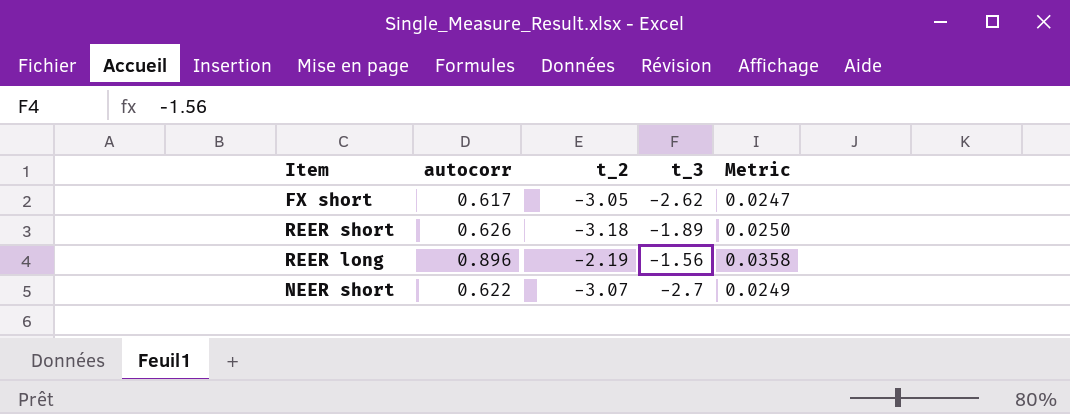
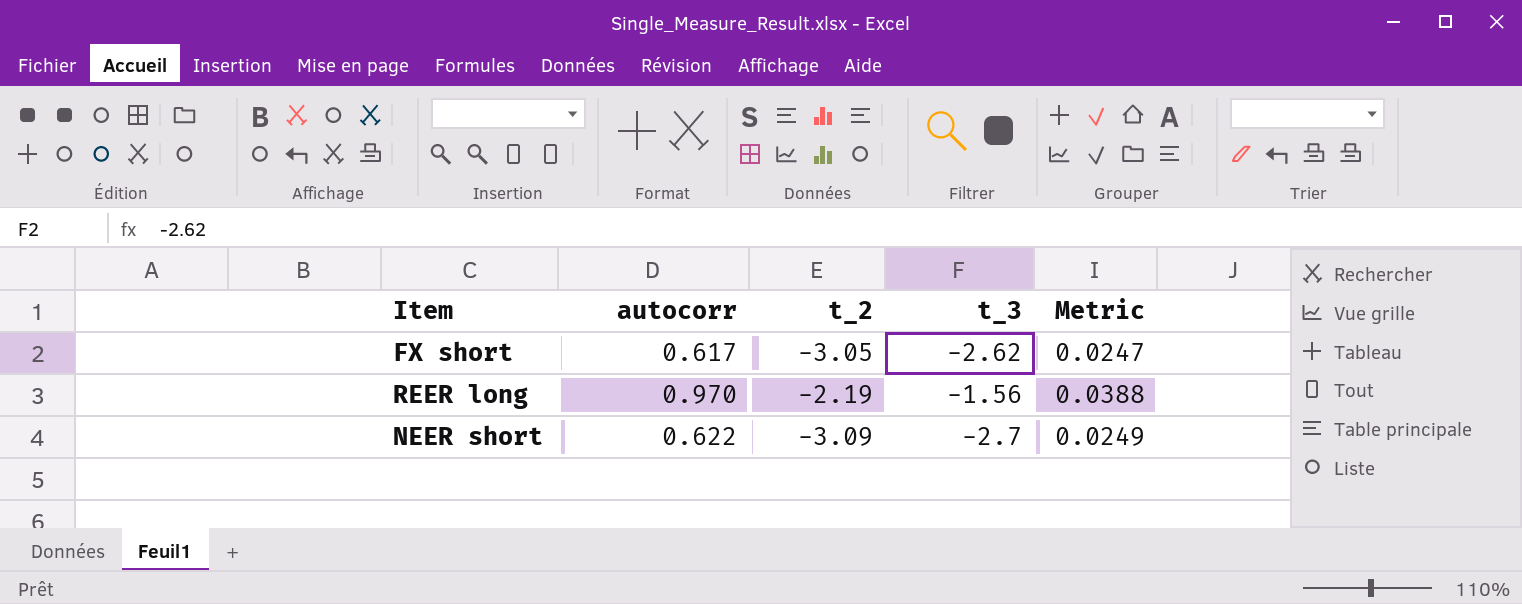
row REER short: 0.626 | -3.18 | -1.89 | 0.0250 -> none
REER long | autocorr: 0.896 -> 0.970
REER long | Metric: 0.0358 -> 0.0388
NEER short | t_2: -3.07 -> -3.09

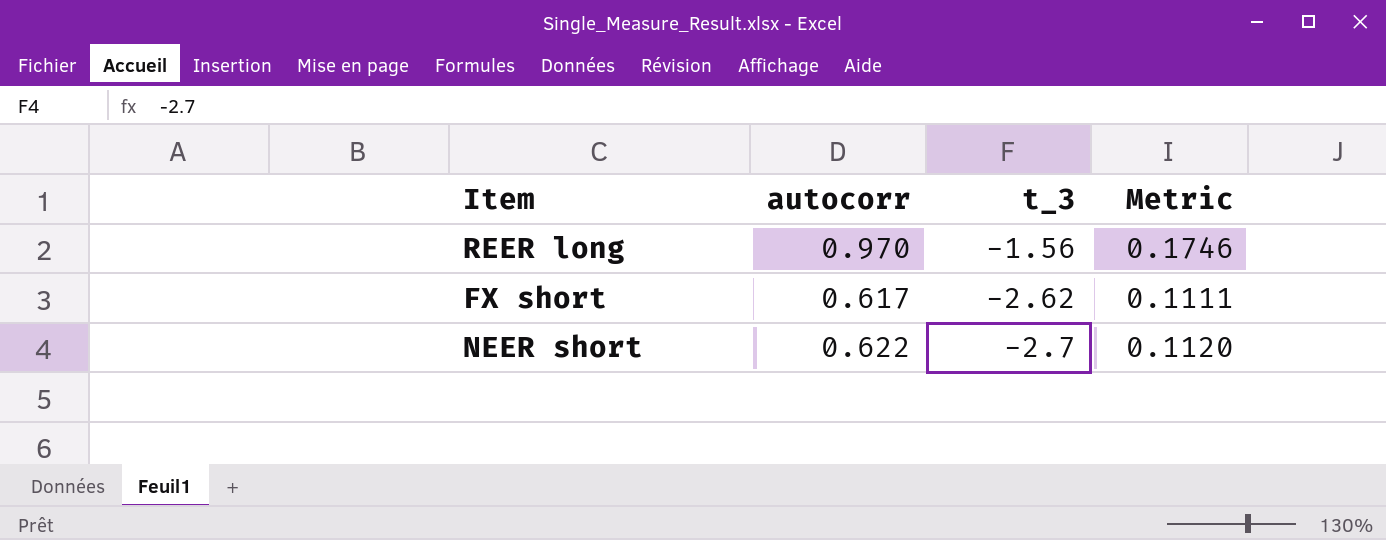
row order: none -> t_3 descending
column t_2 | position: 3 -> none
column Metric | formula: [autocorr] * 0.04 -> [autocorr] * 0.18

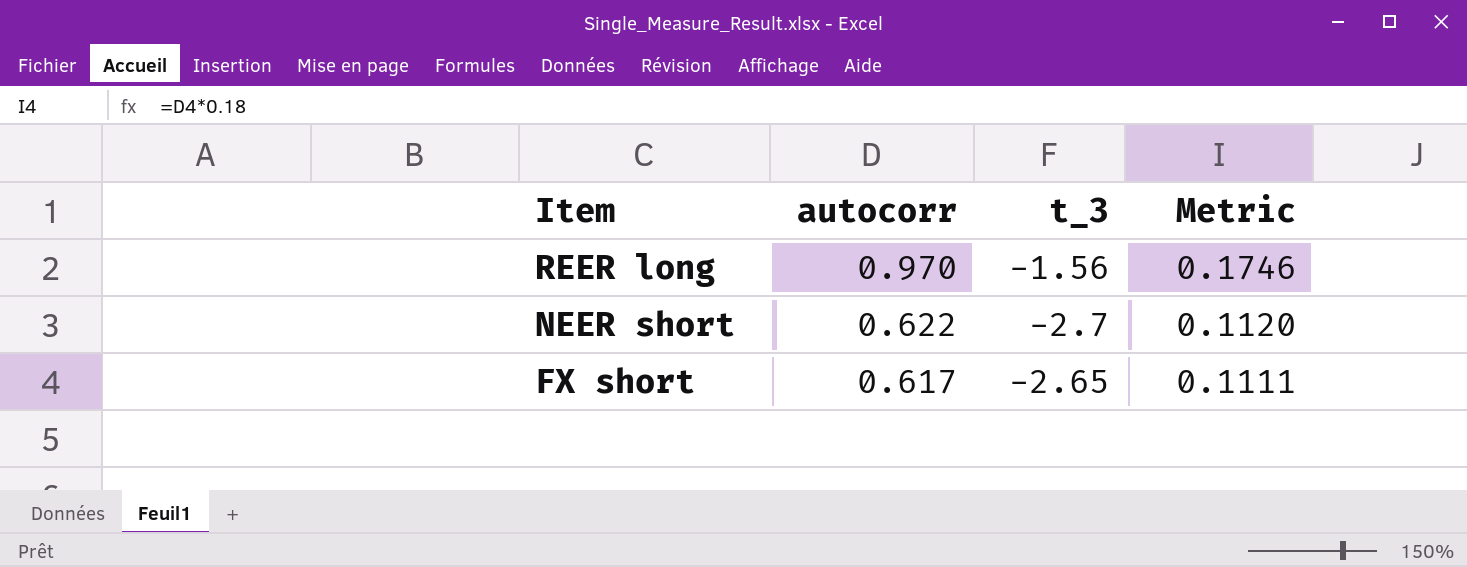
row order: t_3 descending -> Item descending
FX short | t_3: -2.62 -> -2.65

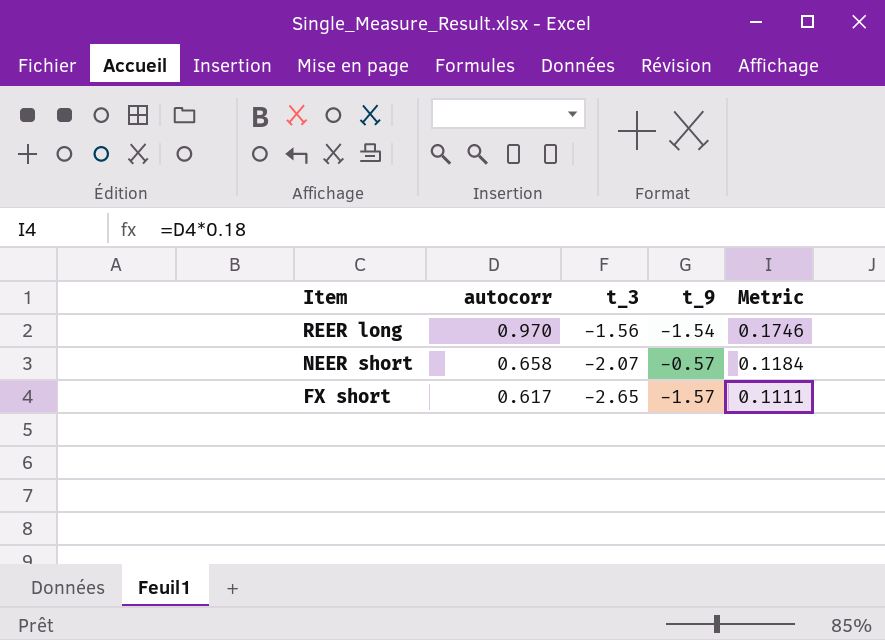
column t_9 | position: none -> 4
NEER short | autocorr: 0.622 -> 0.658
NEER short | t_3: -2.7 -> -2.07
NEER short | Metric: 0.1120 -> 0.1184

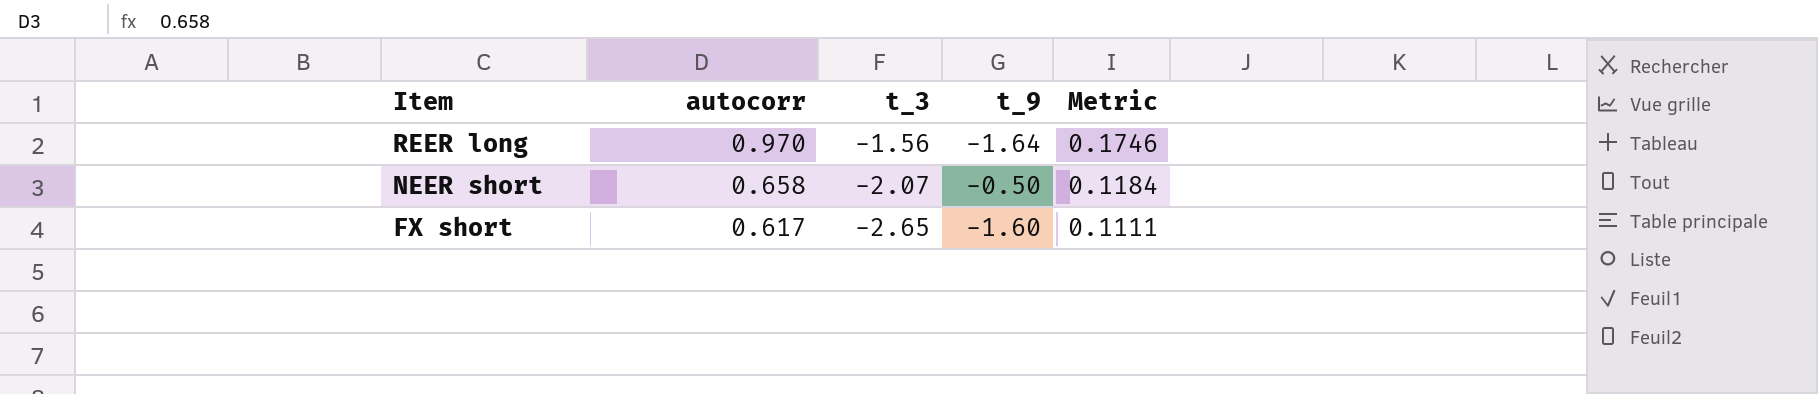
REER long | t_9: -1.54 -> -1.64
NEER short | t_9: -0.57 -> -0.50
FX short | t_9: -1.57 -> -1.60

